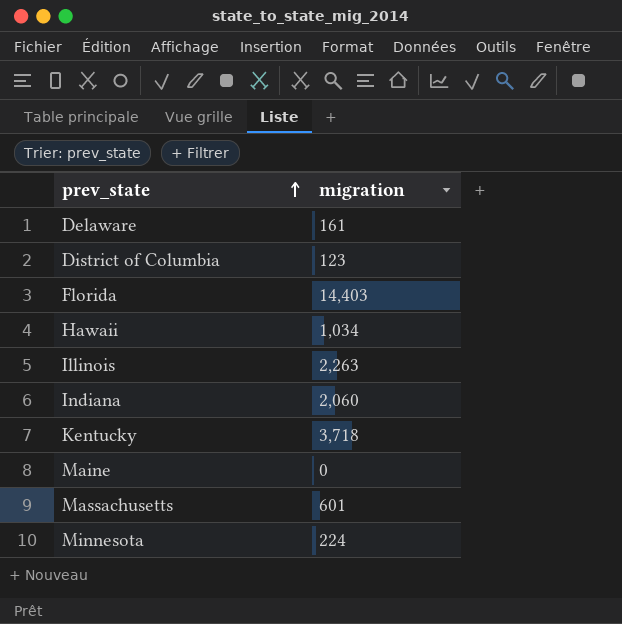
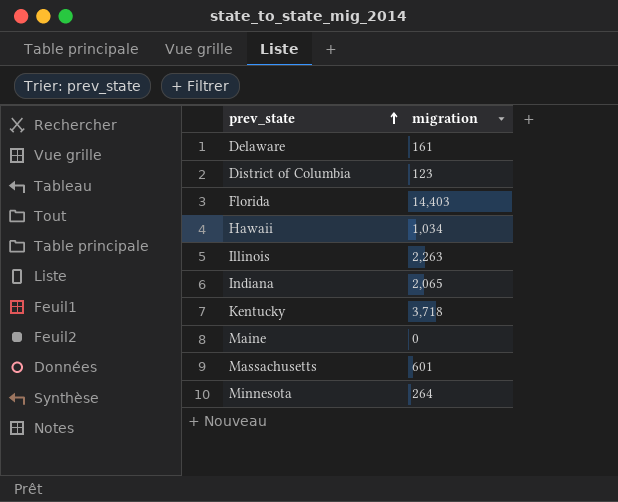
Indiana | migration: 2,060 -> 2,065
Minnesota | migration: 224 -> 264

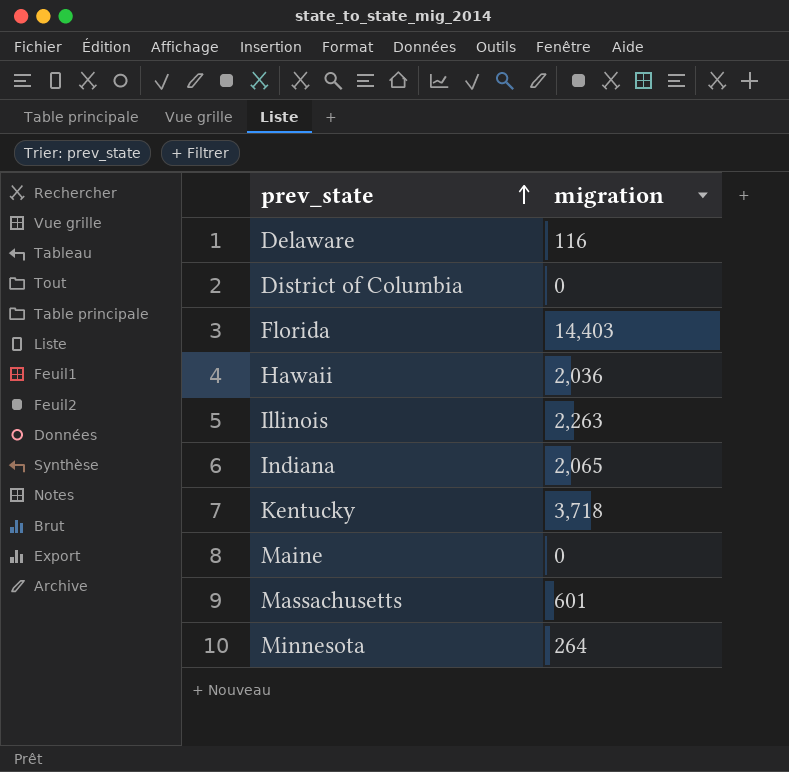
Delaware | migration: 161 -> 116
District of Columbia | migration: 123 -> 0
Hawaii | migration: 1,034 -> 2,036

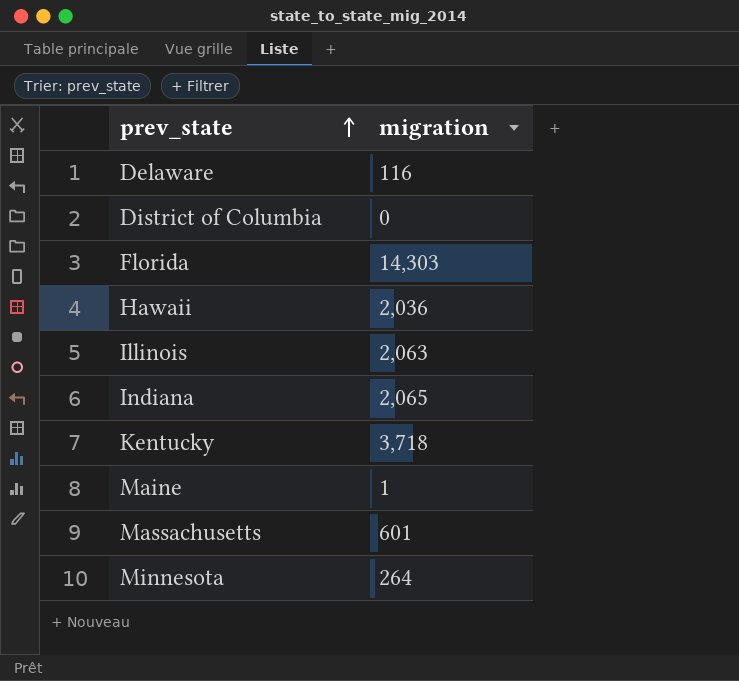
Florida | migration: 14,403 -> 14,303
Illinois | migration: 2,263 -> 2,063
Maine | migration: 0 -> 1

